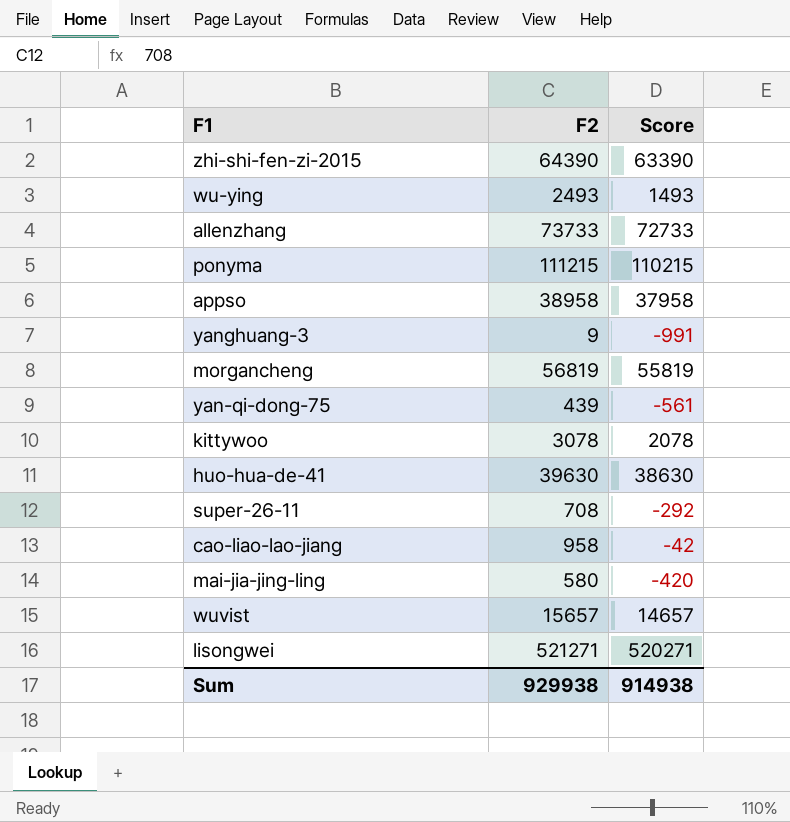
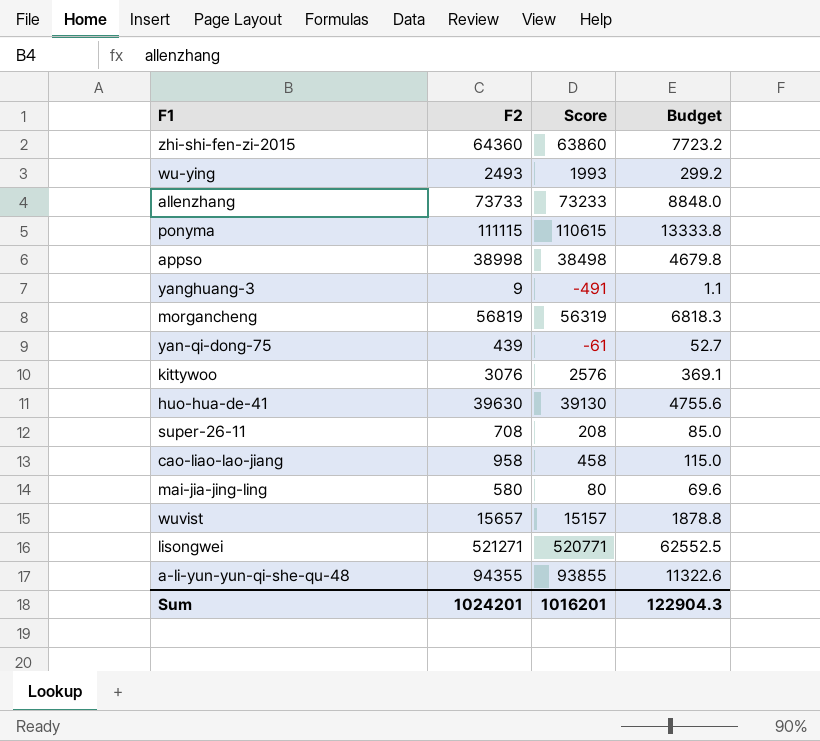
column Score | formula: [F2] - 1000 -> [F2] - 500
column Budget | formula: none -> [F2] * 0.12
zhi-shi-fen-zi-2015 | F2: 64390 -> 64360
ponyma | F2: 111215 -> 111115
appso | F2: 38958 -> 38998
kittywoo | F2: 3078 -> 3076
row a-li-yun-yun-qi-she-qu-48: none -> 94355 | 93855 | 11322.6
Sum | F2: 929938 -> 1024201
Sum | Score: 914938 -> 1016201

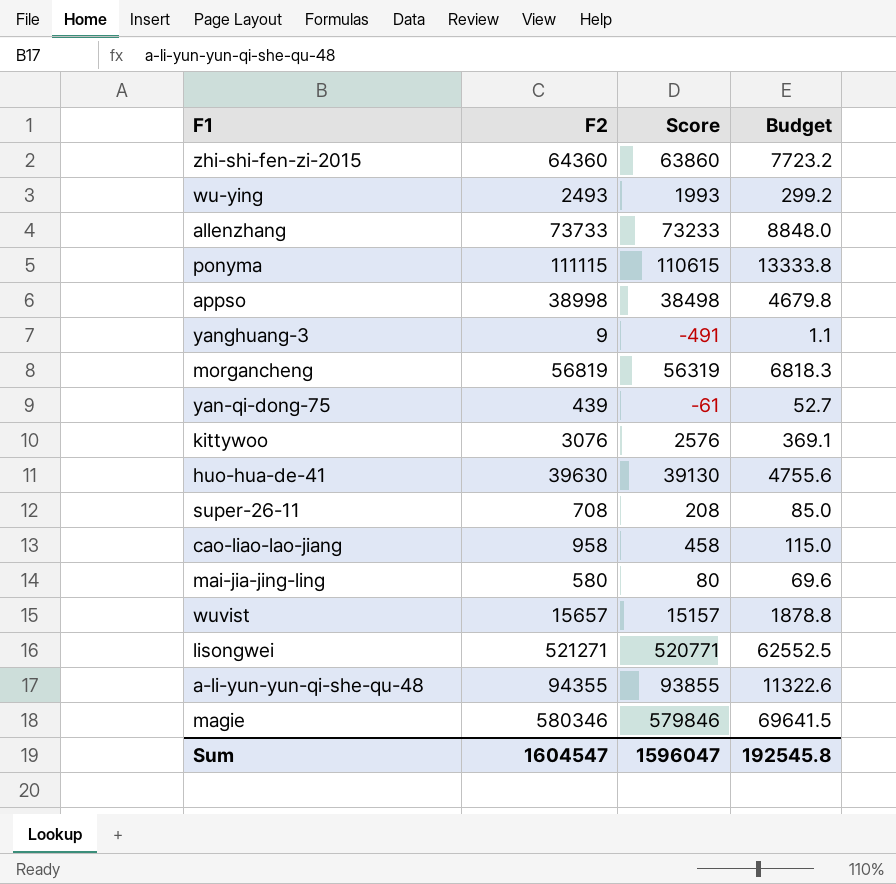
row magie: none -> 580346 | 579846 | 69641.5
Sum | F2: 1024201 -> 1604547
Sum | Score: 1016201 -> 1596047
Sum | Budget: 122904.3 -> 192545.8

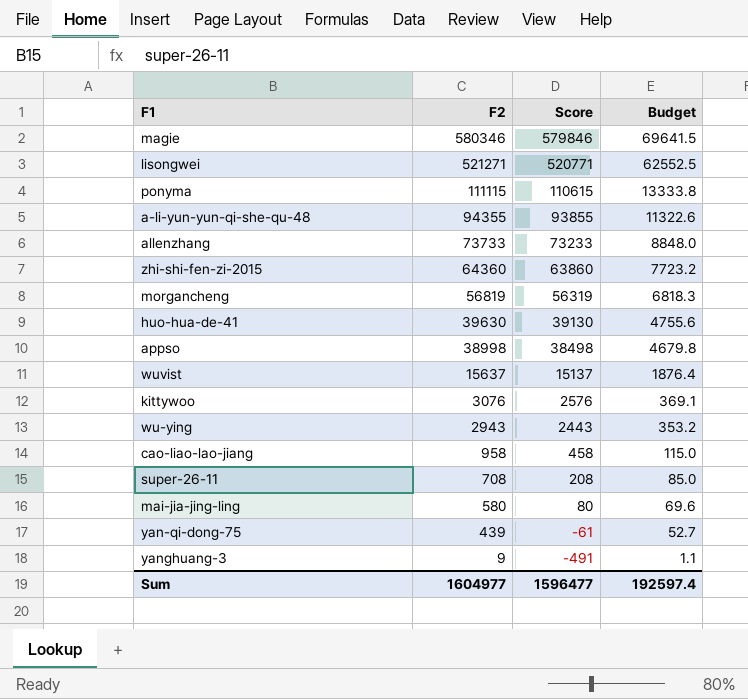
row order: none -> F2 descending
wuvist | F2: 15657 -> 15637
wuvist | Score: 15157 -> 15137
wuvist | Budget: 1878.8 -> 1876.4
wu-ying | F2: 2493 -> 2943
wu-ying | Score: 1993 -> 2443
wu-ying | Budget: 299.2 -> 353.2
Sum | F2: 1604547 -> 1604977
Sum | Score: 1596047 -> 1596477
Sum | Budget: 192545.8 -> 192597.4

